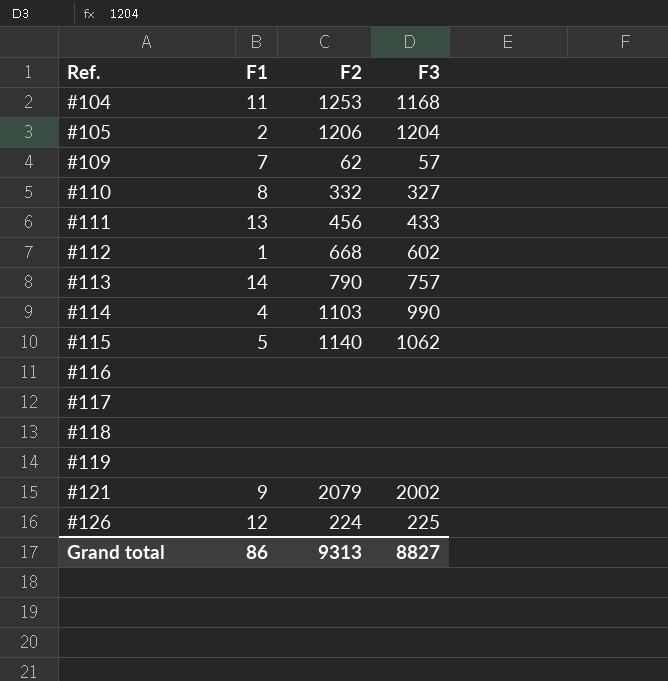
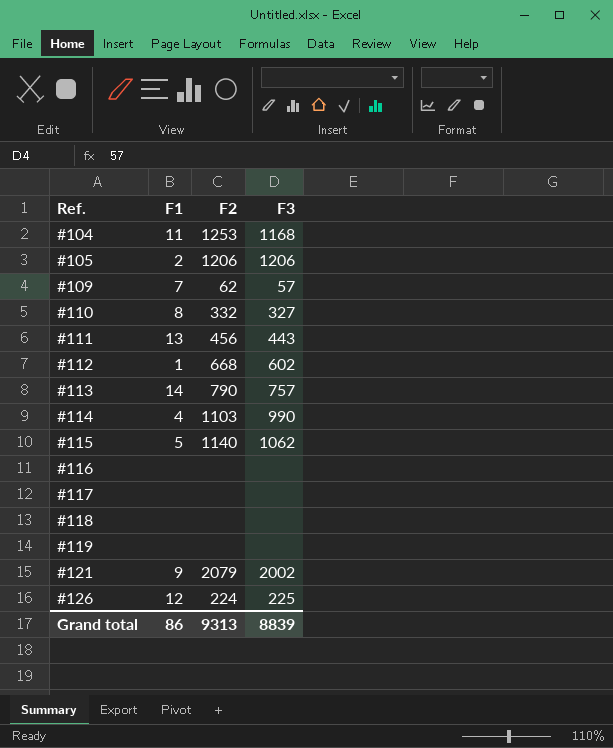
#105 | F3: 1204 -> 1206
#111 | F3: 433 -> 443
Grand total | F3: 8827 -> 8839

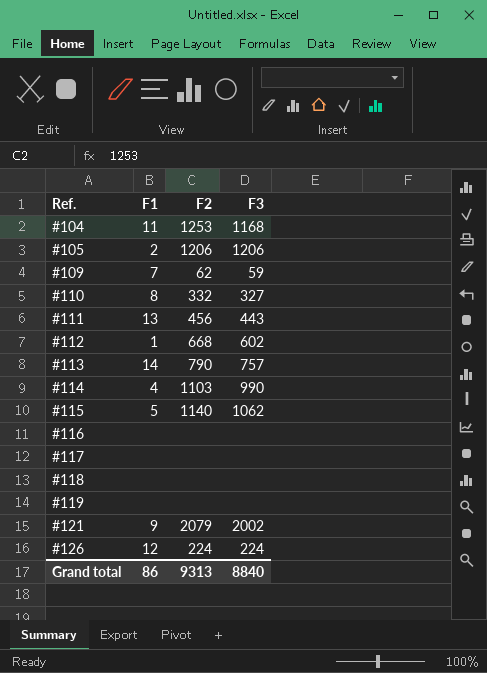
#109 | F3: 57 -> 59
#126 | F3: 225 -> 224
Grand total | F3: 8839 -> 8840

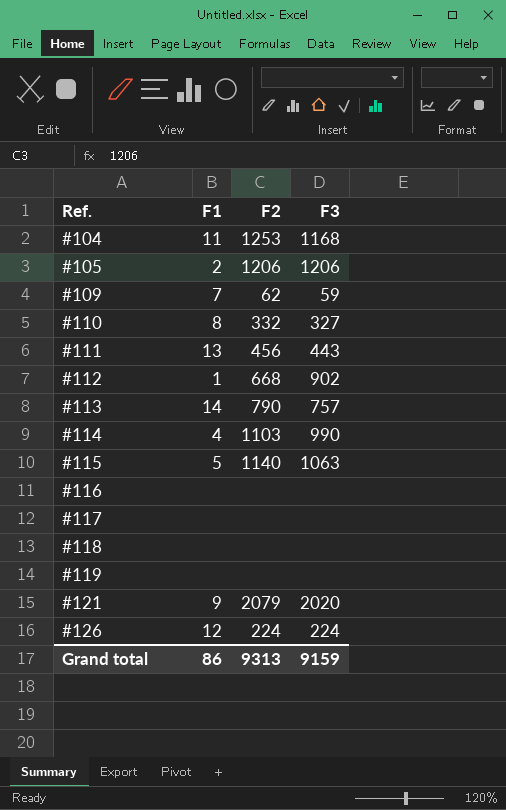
#112 | F3: 602 -> 902
#115 | F3: 1062 -> 1063
#121 | F3: 2002 -> 2020
Grand total | F3: 8840 -> 9159

